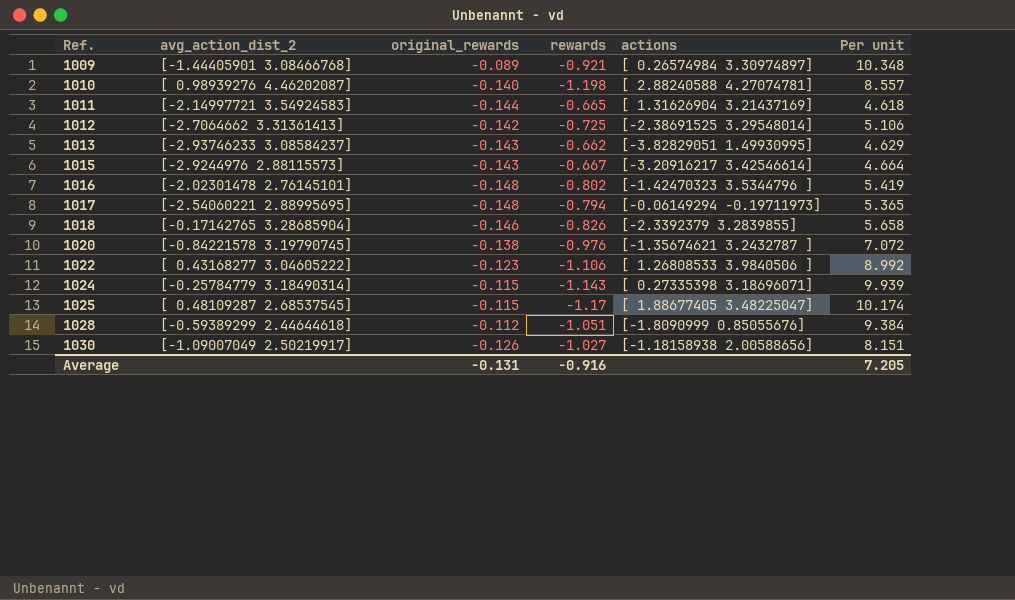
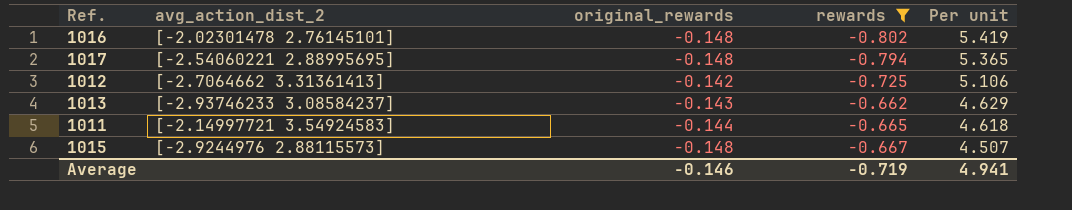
filter: none -> rewards >= -0.802
row order: Ref. ascending -> Per unit descending
column actions | position: 5 -> none
1015 | original_rewards: -0.143 -> -0.148
1015 | Per unit: 4.664 -> 4.507
Average | original_rewards: -0.131 -> -0.146
Average | rewards: -0.916 -> -0.719
Average | Per unit: 7.205 -> 4.941

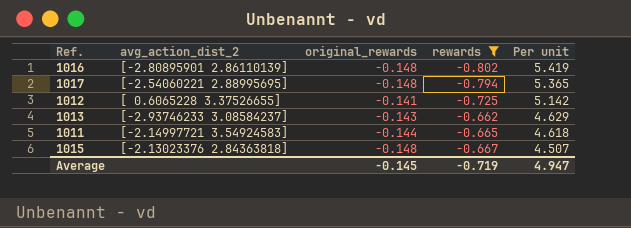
1016 | avg_action_dist_2: [-2.02301478 2.76145101] -> [-2.80895901 2.86110139]
1012 | avg_action_dist_2: [-2.7064662 3.31361413] -> [ 0.6065228 3.37526655]
1012 | original_rewards: -0.142 -> -0.141
1012 | Per unit: 5.106 -> 5.142
1015 | avg_action_dist_2: [-2.9244976 2.88115573] -> [-2.13023376 2.84363818]
Average | original_rewards: -0.146 -> -0.145
Average | Per unit: 4.941 -> 4.947

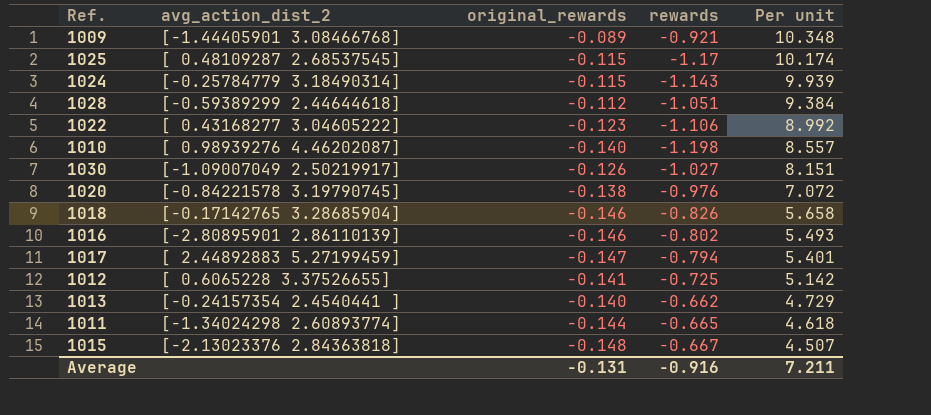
filter: rewards >= -0.802 -> none
1016 | original_rewards: -0.148 -> -0.146
1016 | Per unit: 5.419 -> 5.493
1017 | avg_action_dist_2: [-2.54060221 2.88995695] -> [ 2.44892883 5.27199459]
1017 | original_rewards: -0.148 -> -0.147
1017 | Per unit: 5.365 -> 5.401
1013 | avg_action_dist_2: [-2.93746233 3.08584237] -> [-0.24157354 2.4540441 ]
1013 | original_rewards: -0.143 -> -0.140
1013 | Per unit: 4.629 -> 4.729
1011 | avg_action_dist_2: [-2.14997721 3.54924583] -> [-1.34024298 2.60893774]
Average | original_rewards: -0.145 -> -0.131
Average | rewards: -0.719 -> -0.916
Average | Per unit: 4.947 -> 7.211

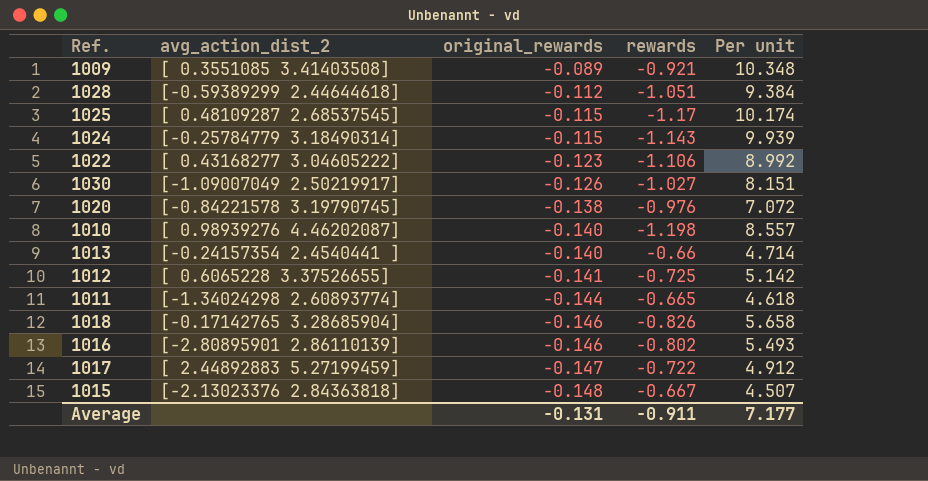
row order: Per unit descending -> original_rewards descending
1009 | avg_action_dist_2: [-1.44405901 3.08466768] -> [ 0.3551085 3.41403508]
1013 | rewards: -0.662 -> -0.66
1013 | Per unit: 4.729 -> 4.714
1017 | rewards: -0.794 -> -0.722
1017 | Per unit: 5.401 -> 4.912
Average | rewards: -0.916 -> -0.911
Average | Per unit: 7.211 -> 7.177

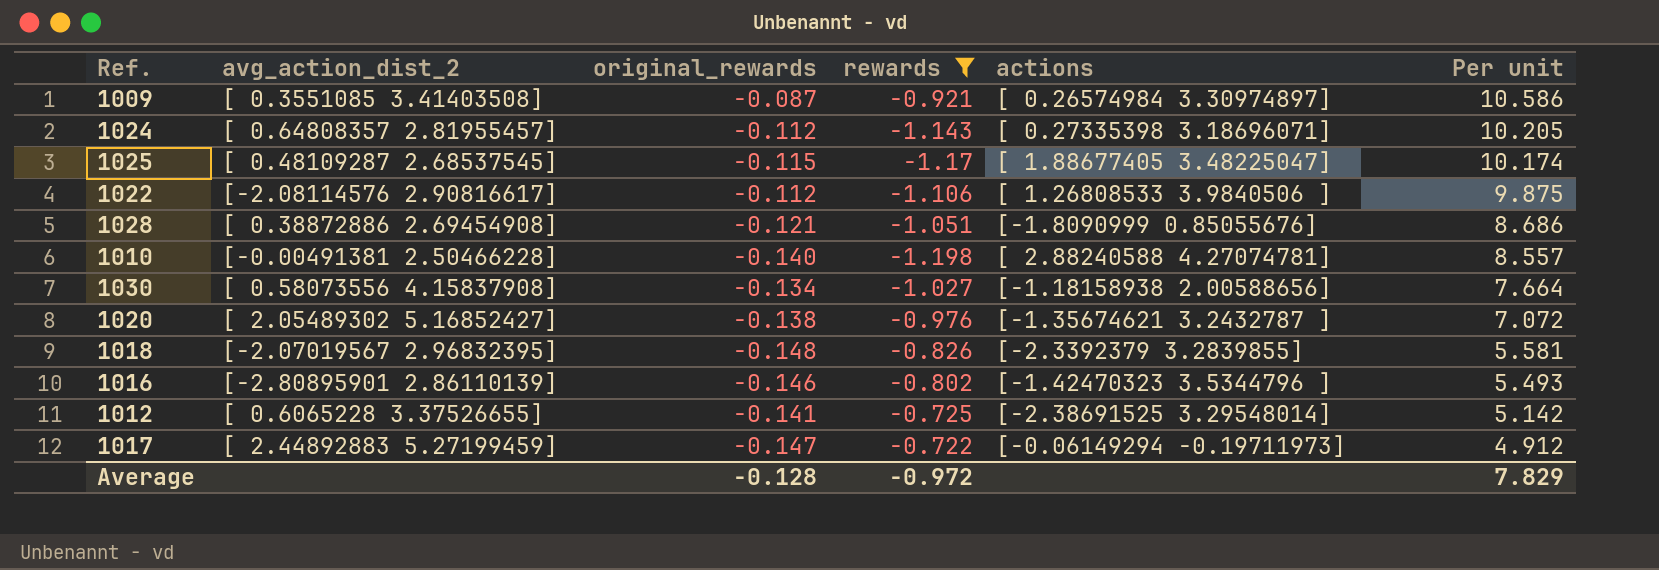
filter: none -> rewards <= -0.722
row order: original_rewards descending -> Per unit descending
column actions | position: none -> 5
1009 | original_rewards: -0.089 -> -0.087
1009 | Per unit: 10.348 -> 10.586
1024 | avg_action_dist_2: [-0.25784779 3.18490314] -> [ 0.64808357 2.81955457]
1024 | original_rewards: -0.115 -> -0.112
1024 | Per unit: 9.939 -> 10.205
1022 | avg_action_dist_2: [ 0.43168277 3.04605222] -> [-2.08114576 2.90816617]
1022 | original_rewards: -0.123 -> -0.112
1022 | Per unit: 8.992 -> 9.875
1028 | avg_action_dist_2: [-0.59389299 2.44644618] -> [ 0.38872886 2.69454908]
1028 | original_rewards: -0.112 -> -0.121
1028 | Per unit: 9.384 -> 8.686
1010 | avg_action_dist_2: [ 0.98939276 4.46202087] -> [-0.00491381 2.50466228]
1030 | avg_action_dist_2: [-1.09007049 2.50219917] -> [ 0.58073556 4.15837908]
1030 | original_rewards: -0.126 -> -0.134
1030 | Per unit: 8.151 -> 7.664
1020 | avg_action_dist_2: [-0.84221578 3.19790745] -> [ 2.05489302 5.16852427]
1018 | avg_action_dist_2: [-0.17142765 3.28685904] -> [-2.07019567 2.96832395]
1018 | original_rewards: -0.146 -> -0.148
1018 | Per unit: 5.658 -> 5.581
Average | original_rewards: -0.131 -> -0.128
Average | rewards: -0.911 -> -0.972
Average | Per unit: 7.177 -> 7.829

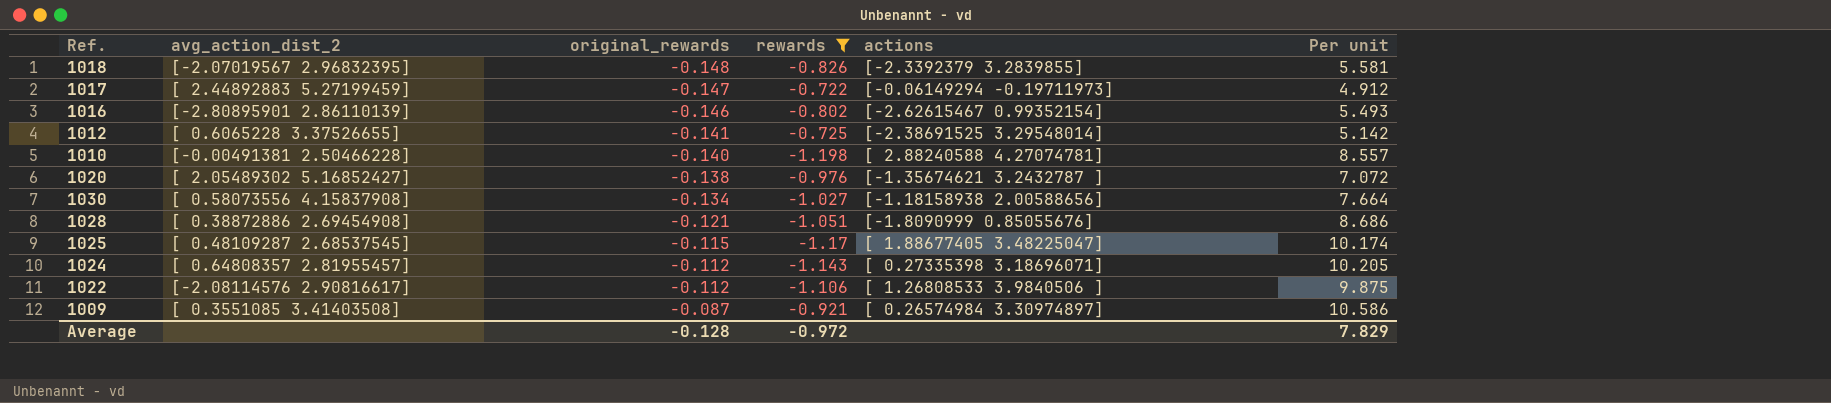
row order: Per unit descending -> original_rewards ascending
1016 | actions: [-1.42470323 3.5344796 ] -> [-2.62615467 0.99352154]

